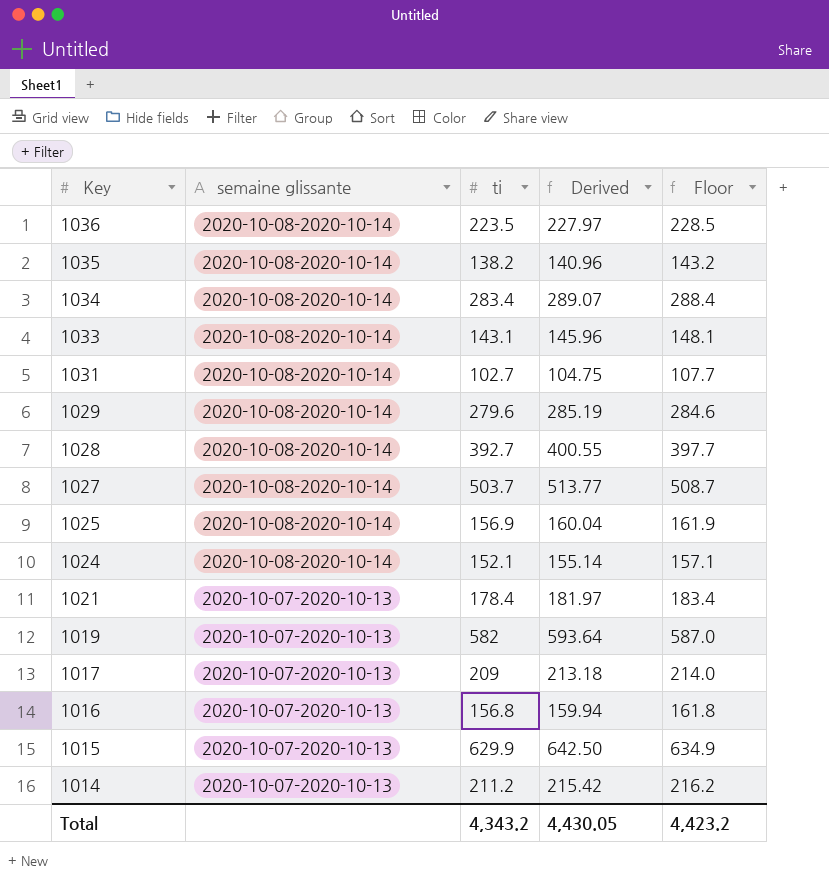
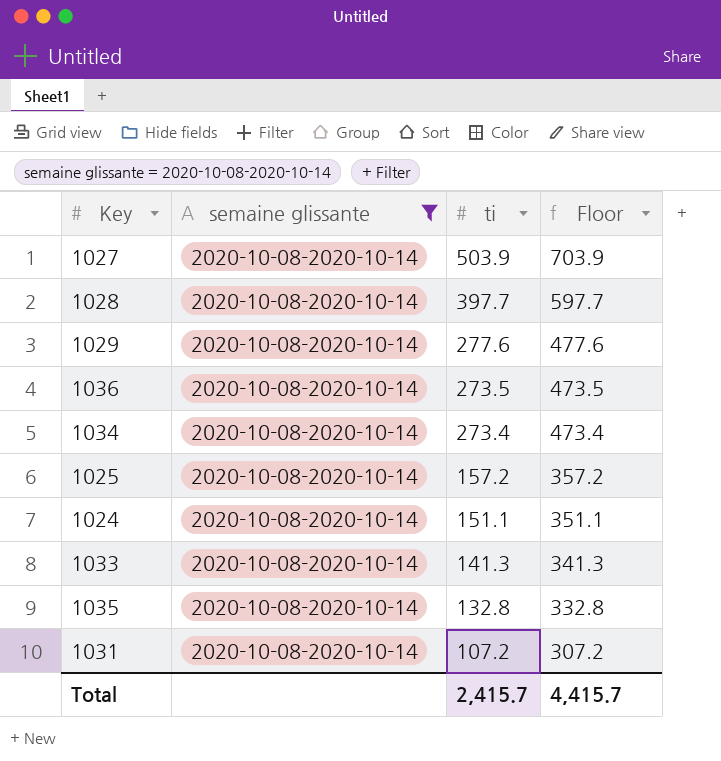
filter: none -> semaine glissante = 2020-10-08-2020-10-14
row order: Key descending -> ti descending
column Derived | formula: [ti] * 1.02 -> none
column Floor | formula: [ti] + 5 -> [ti] + 200
1027 | ti: 503.7 -> 503.9
1028 | ti: 392.7 -> 397.7
1029 | ti: 279.6 -> 277.6
1036 | ti: 223.5 -> 273.5
1034 | ti: 283.4 -> 273.4
1025 | ti: 156.9 -> 157.2
1024 | ti: 152.1 -> 151.1
1033 | ti: 143.1 -> 141.3
1035 | ti: 138.2 -> 132.8
1031 | ti: 102.7 -> 107.2
Total | ti: 4,343.2 -> 2,415.7
Total | Floor: 4,423.2 -> 4,415.7

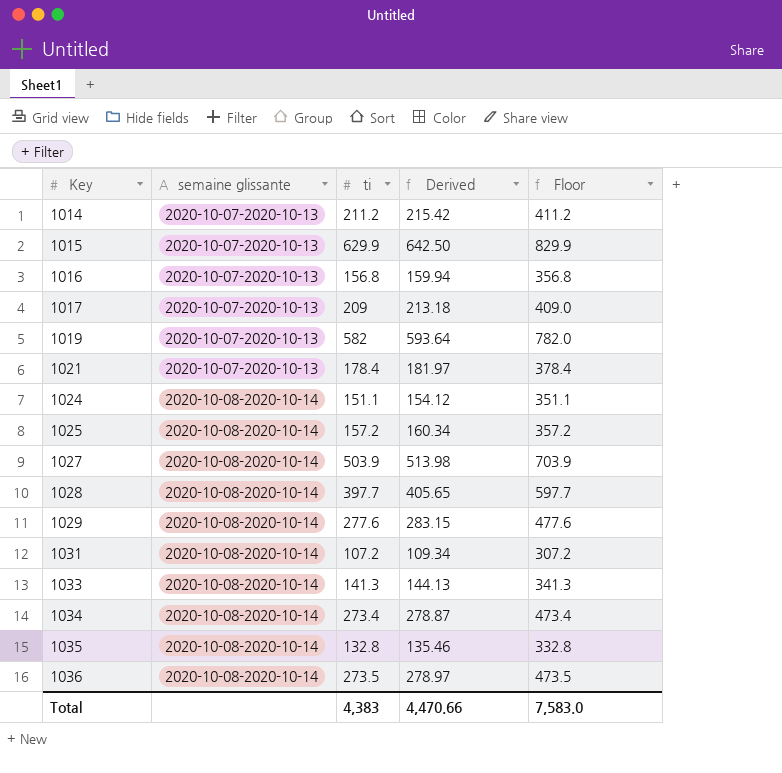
filter: semaine glissante = 2020-10-08-2020-10-14 -> none
row order: ti descending -> Key ascending
column Derived | formula: none -> [ti] * 1.02
Total | ti: 2,415.7 -> 4,383
Total | Floor: 4,415.7 -> 7,583.0

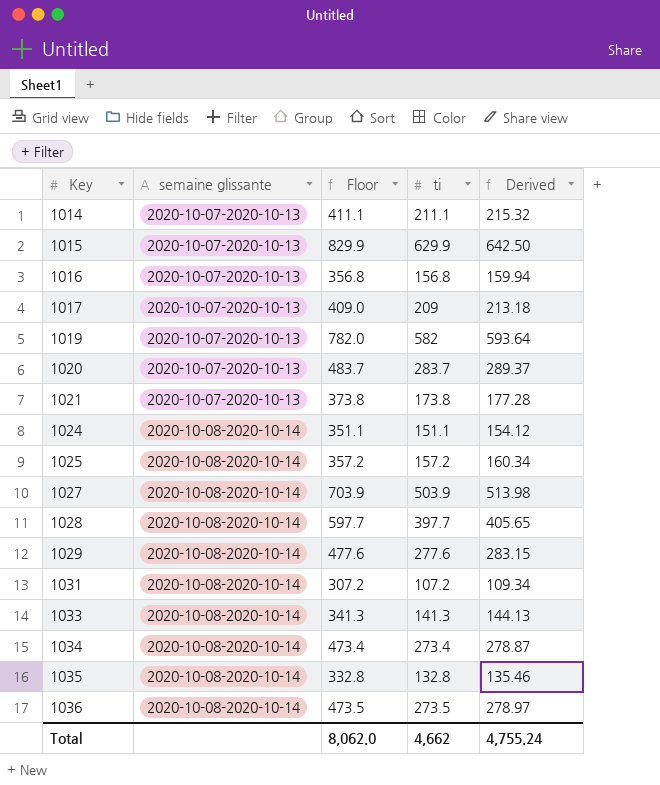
column Floor | position: 5 -> 3
1014 | Floor: 411.2 -> 411.1
1014 | ti: 211.2 -> 211.1
1014 | Derived: 215.42 -> 215.32
row 1020: none -> 2020-10-07-2020-10-13 | 483.7 | 283.7 | 289.37
1021 | Floor: 378.4 -> 373.8
1021 | ti: 178.4 -> 173.8
1021 | Derived: 181.97 -> 177.28
Total | Floor: 7,583.0 -> 8,062.0
Total | ti: 4,383 -> 4,662
Total | Derived: 4,470.66 -> 4,755.24

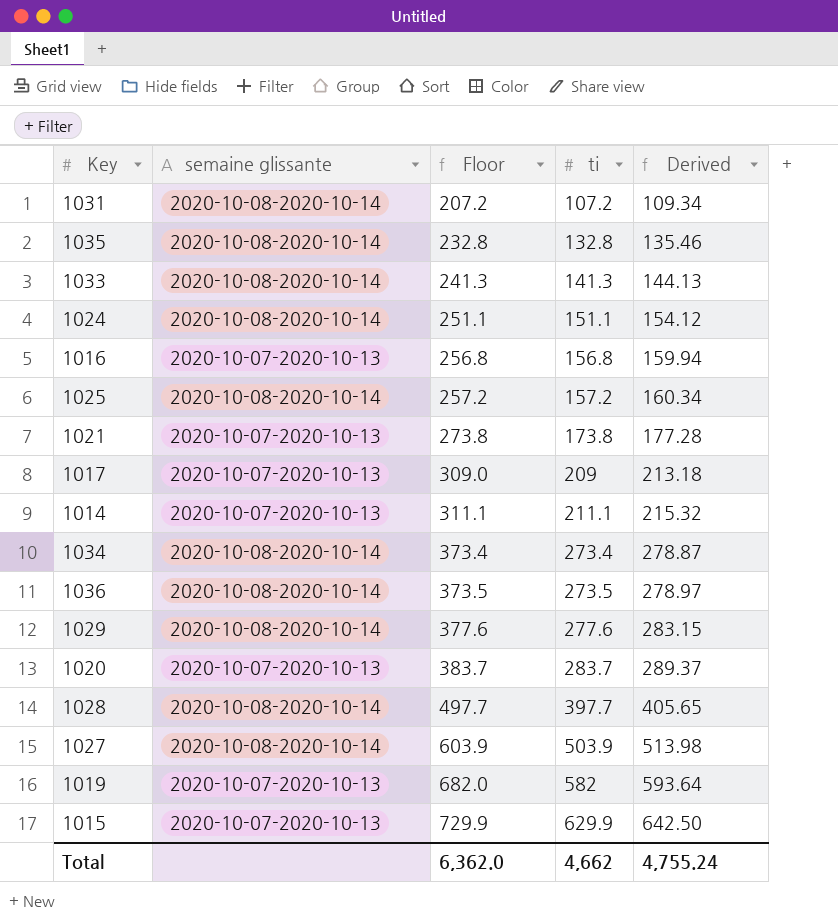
row order: Key ascending -> Floor ascending
column Floor | formula: [ti] + 200 -> [ti] + 100
Total | Floor: 8,062.0 -> 6,362.0

